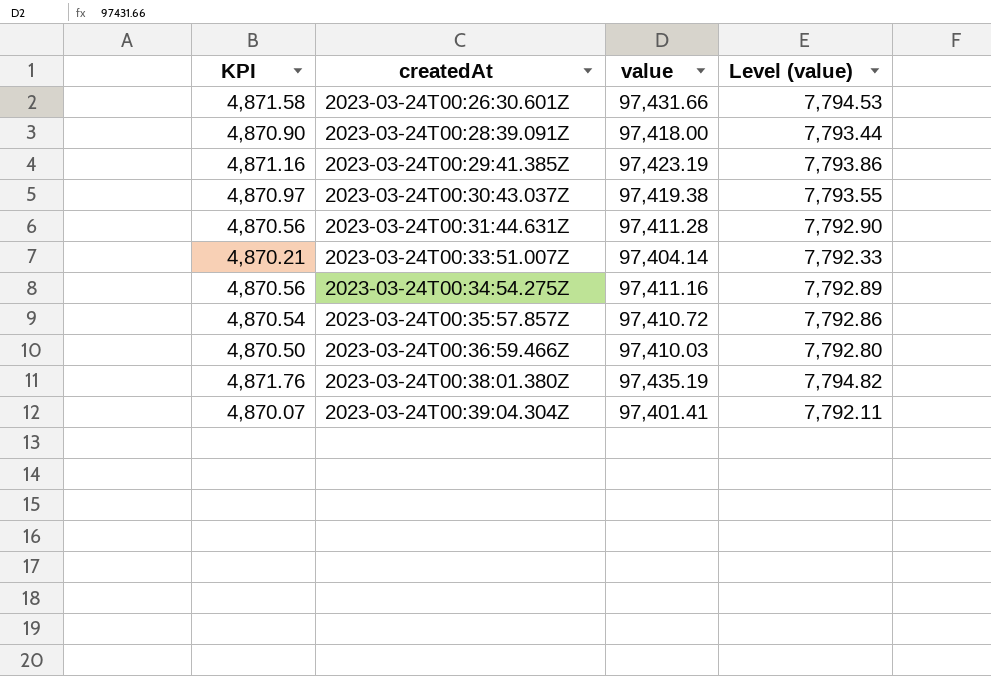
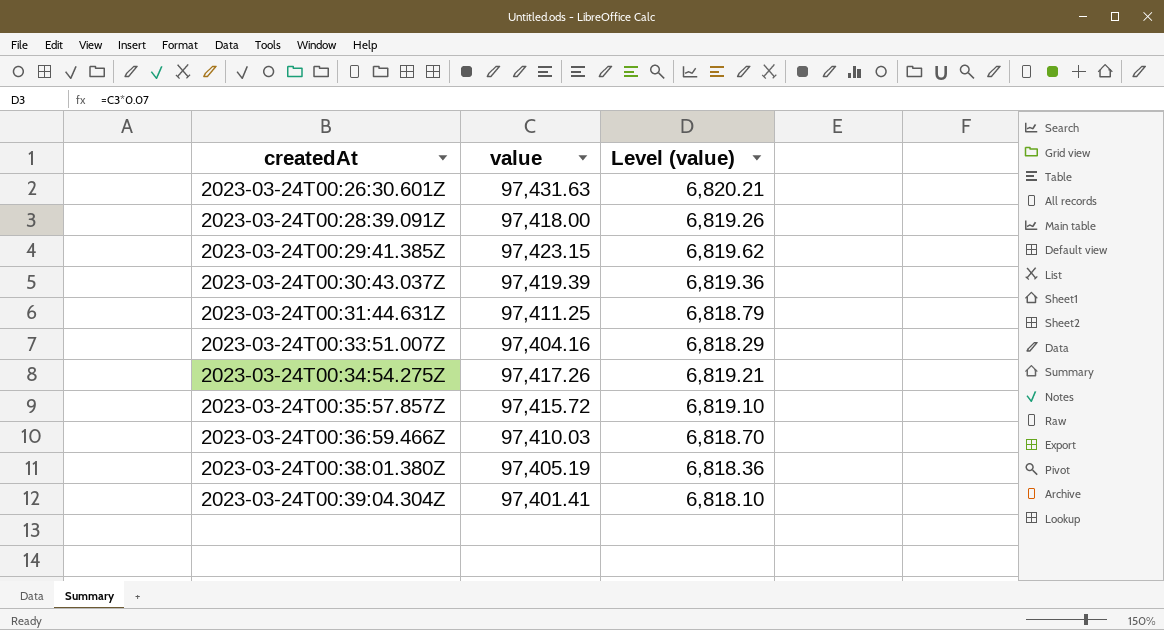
column KPI | formula: [value] * 0.05 -> none
column Level (value) | formula: [value] * 0.08 -> [value] * 0.07
2023-03-24T00:26:30.601Z | value: 97,431.66 -> 97,431.63
2023-03-24T00:29:41.385Z | value: 97,423.19 -> 97,423.15
2023-03-24T00:30:43.037Z | value: 97,419.38 -> 97,419.39
2023-03-24T00:31:44.631Z | value: 97,411.28 -> 97,411.25
2023-03-24T00:33:51.007Z | value: 97,404.14 -> 97,404.16
2023-03-24T00:34:54.275Z | value: 97,411.16 -> 97,417.26
2023-03-24T00:35:57.857Z | value: 97,410.72 -> 97,415.72
2023-03-24T00:38:01.380Z | value: 97,435.19 -> 97,405.19

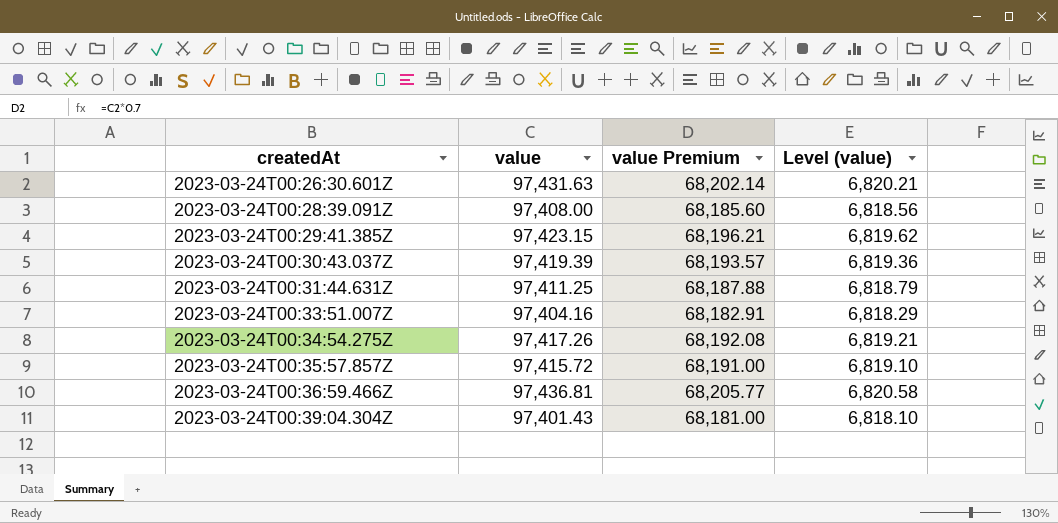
column value Premium | formula: none -> [value] * 0.7
row 2023-03-24T00:38:01.380Z: 97,405.19 | 6,818.36 -> none
2023-03-24T00:28:39.091Z | value: 97,418.00 -> 97,408.00
2023-03-24T00:28:39.091Z | Level (value): 6,819.26 -> 6,818.56
2023-03-24T00:36:59.466Z | value: 97,410.03 -> 97,436.81
2023-03-24T00:36:59.466Z | Level (value): 6,818.70 -> 6,820.58
2023-03-24T00:39:04.304Z | value: 97,401.41 -> 97,401.43

